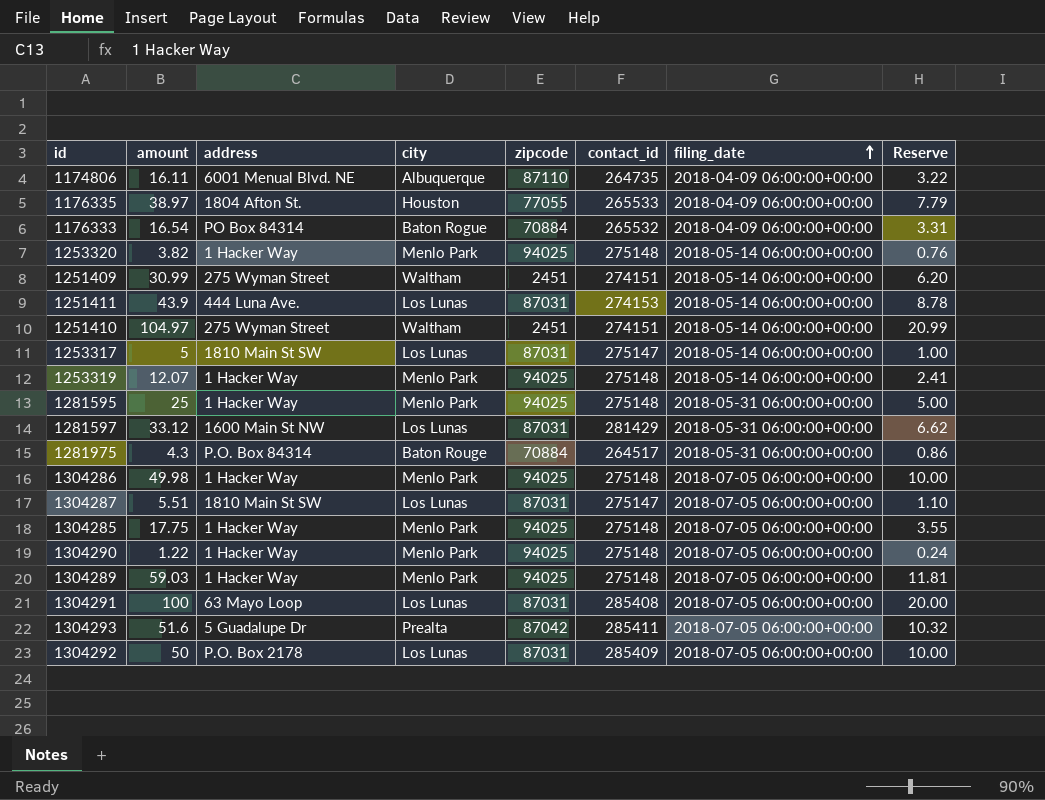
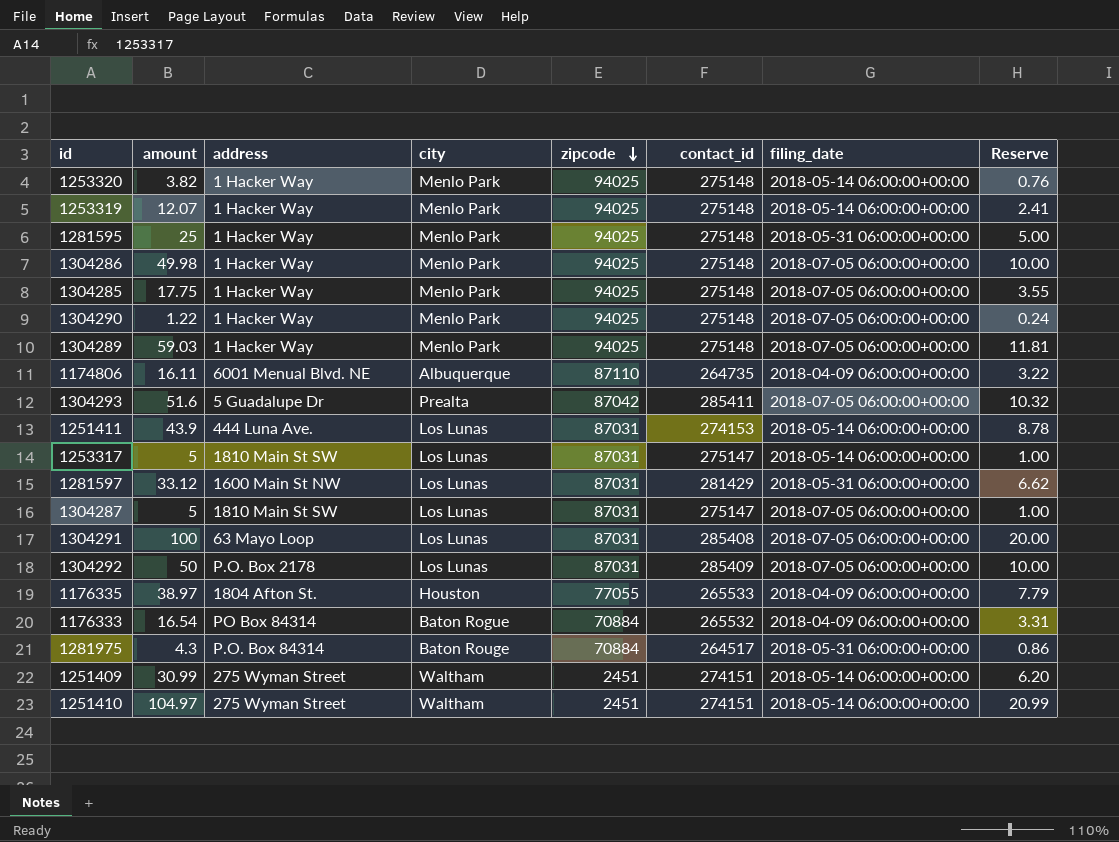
row order: filing_date ascending -> zipcode descending
1304287 | amount: 5.51 -> 5
1304287 | Reserve: 1.10 -> 1.00

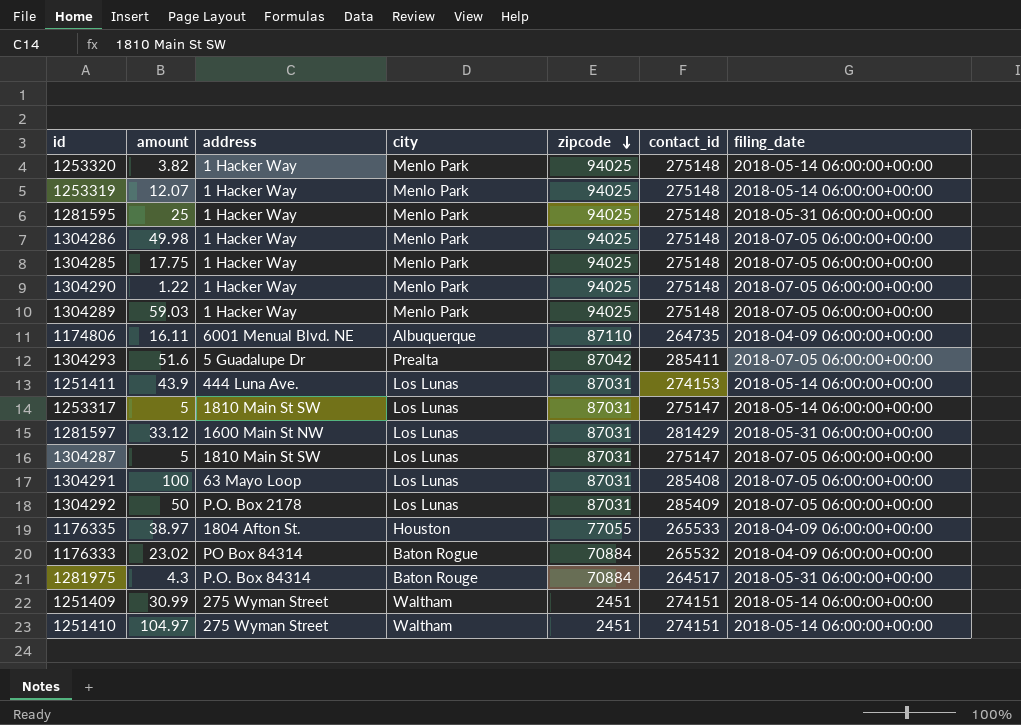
column Reserve | formula: [amount] * 0.2 -> none
1176333 | amount: 16.54 -> 23.02

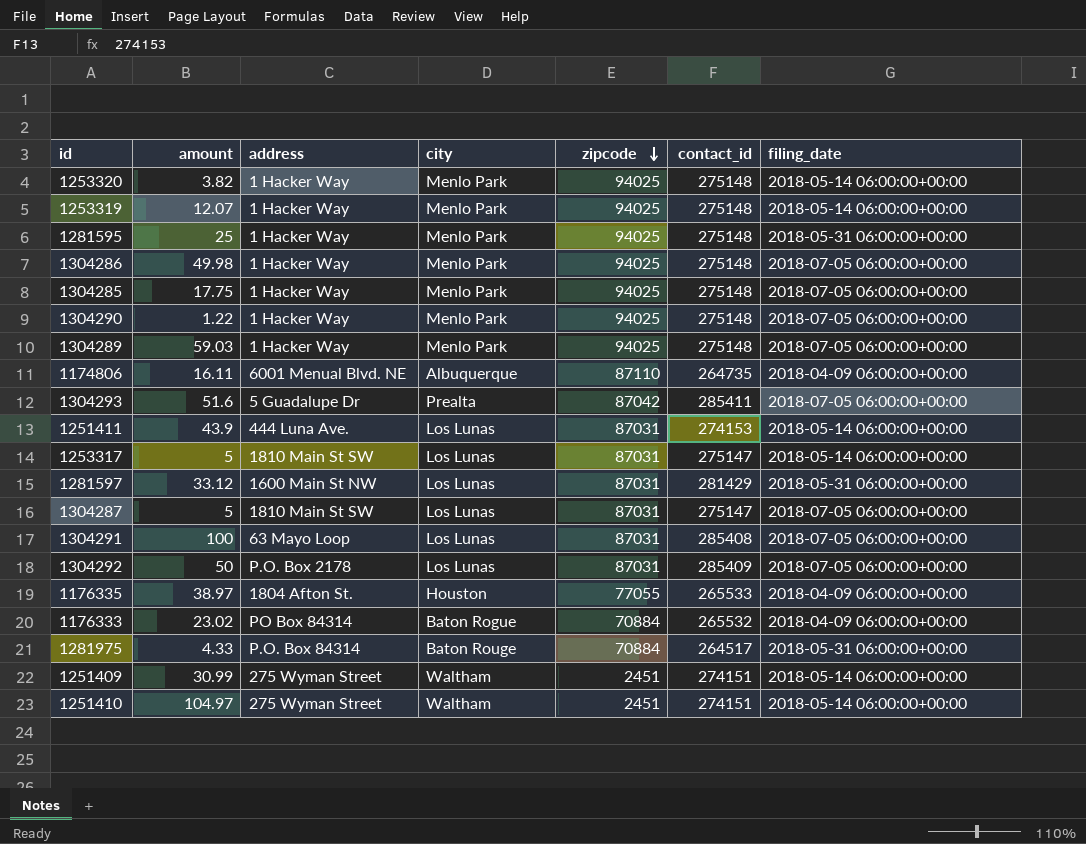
1281975 | amount: 4.3 -> 4.33

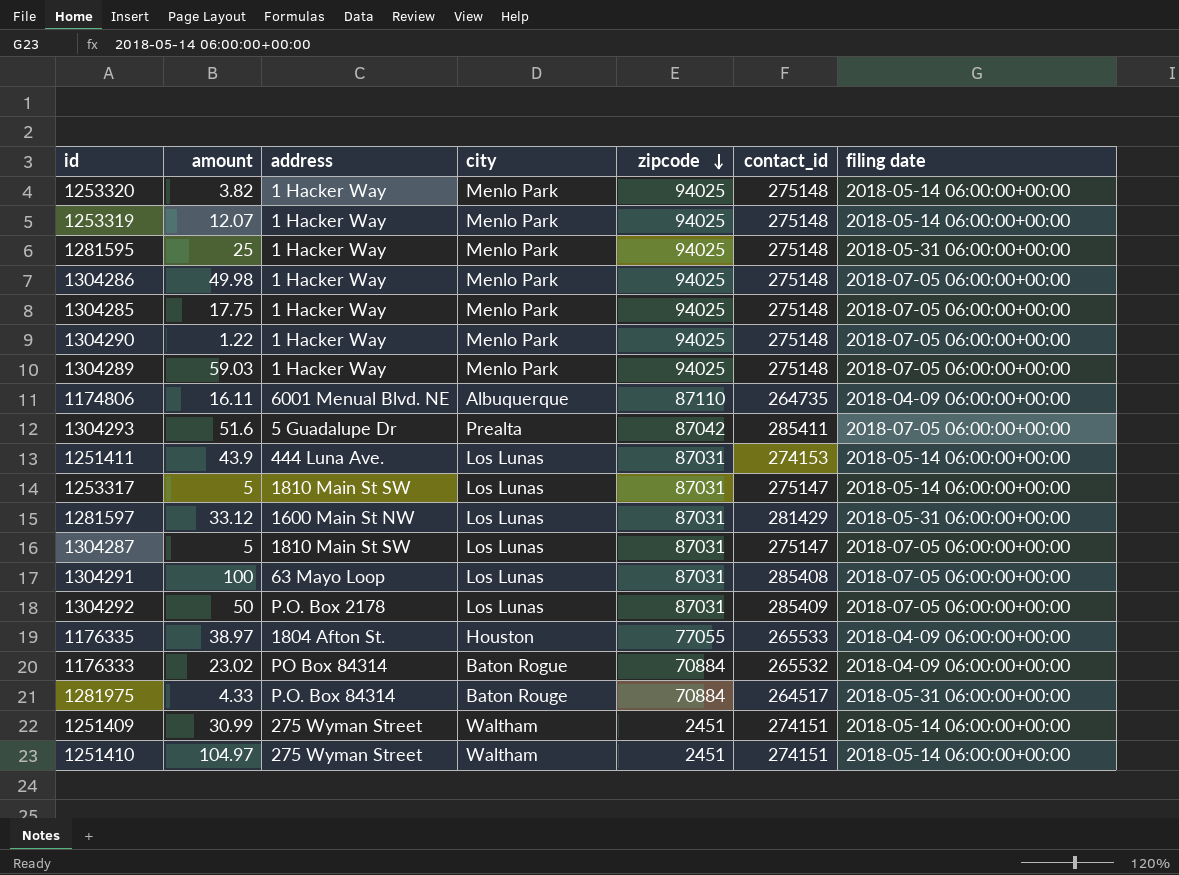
column name: filing_date -> filing date

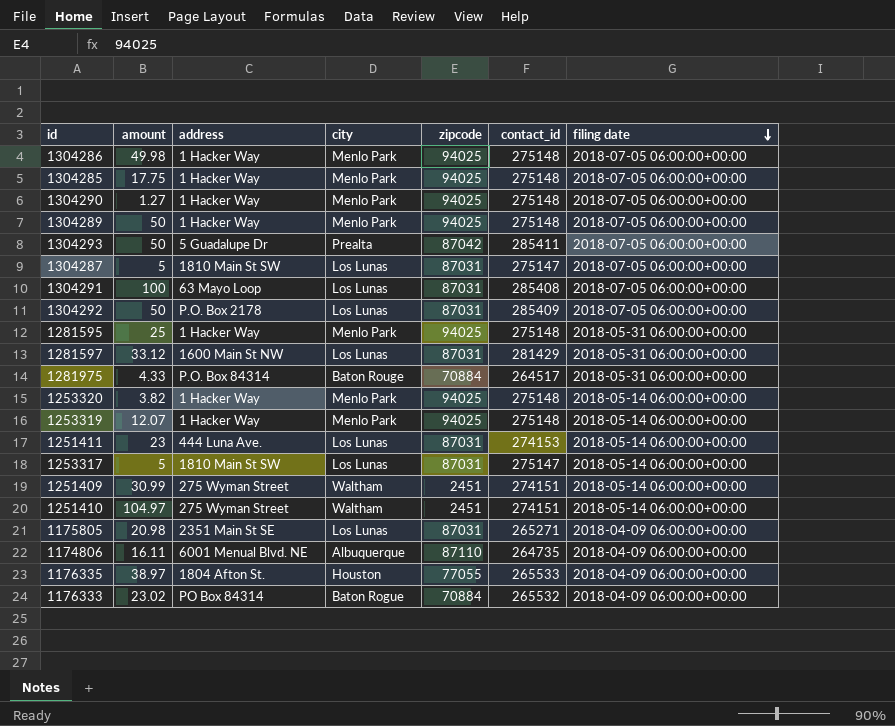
row order: zipcode descending -> filing date descending
1304290 | amount: 1.22 -> 1.27
1304289 | amount: 59.03 -> 50
1304293 | amount: 51.6 -> 50
1251411 | amount: 43.9 -> 23
row 1175805: none -> 20.98 | 2351 Main St SE | Los Lunas | 87031 | 265271 | 2018-04-09 06:00:00+00:00

